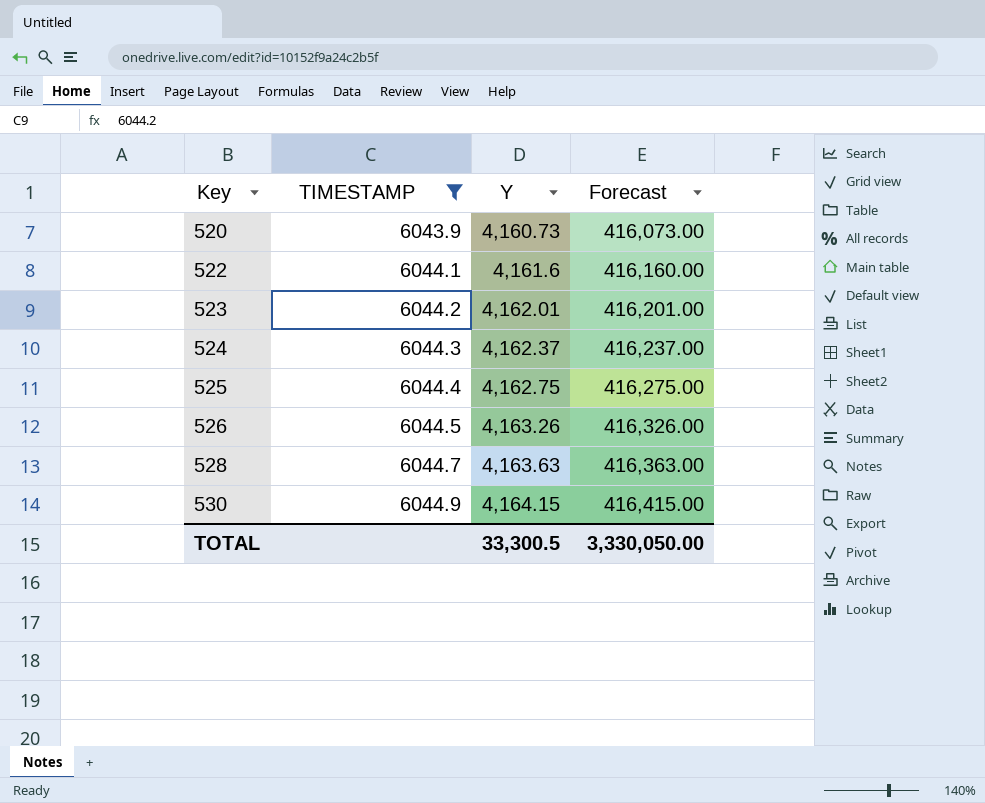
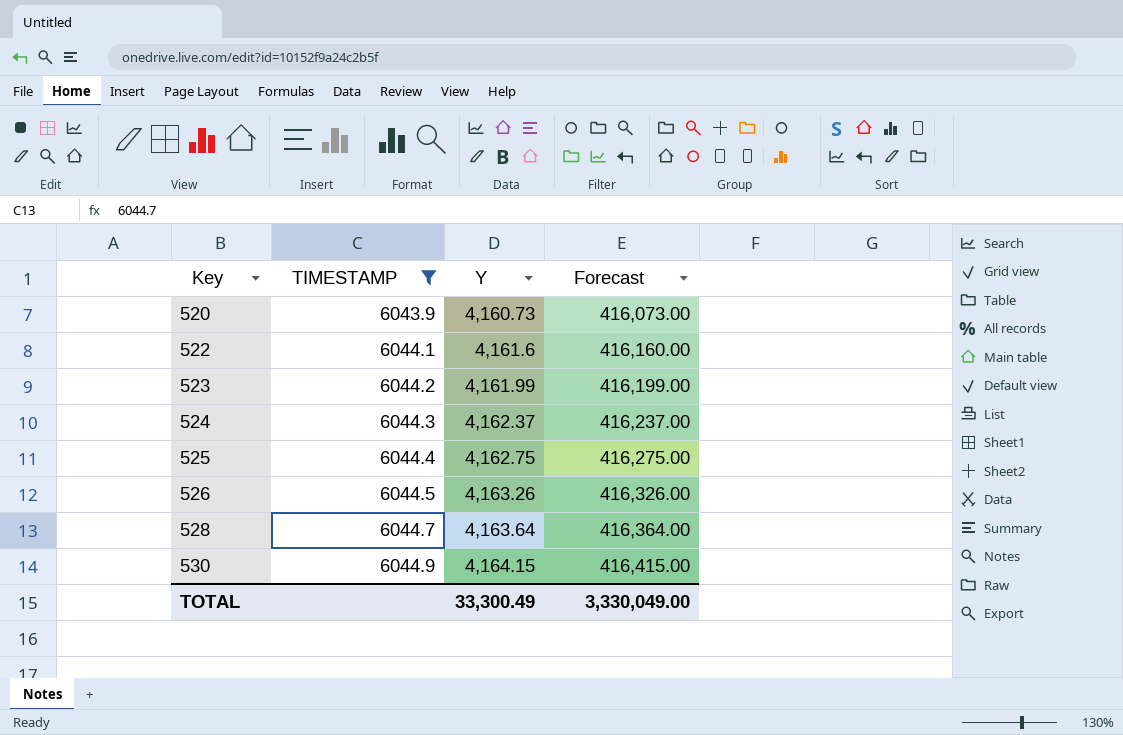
523 | Y: 4,162.01 -> 4,161.99
523 | Forecast: 416,201.00 -> 416,199.00
528 | Y: 4,163.63 -> 4,163.64
528 | Forecast: 416,363.00 -> 416,364.00
TOTAL | Y: 33,300.5 -> 33,300.49
TOTAL | Forecast: 3,330,050.00 -> 3,330,049.00

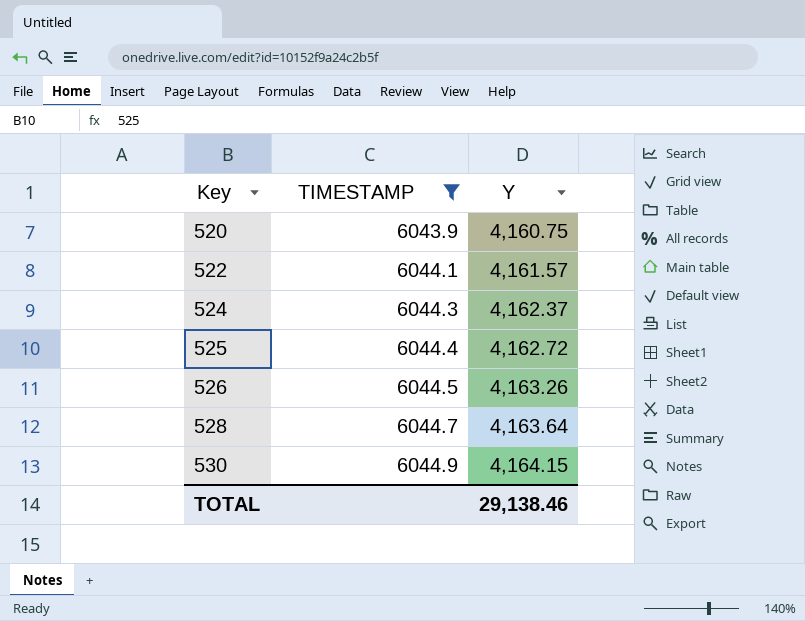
column Forecast | formula: [Y] * 100 -> none
row 523: 6044.2 | 4,161.99 | 416,199.00 -> none
520 | Y: 4,160.73 -> 4,160.75
522 | Y: 4,161.6 -> 4,161.57
525 | Y: 4,162.75 -> 4,162.72
TOTAL | Y: 33,300.49 -> 29,138.46

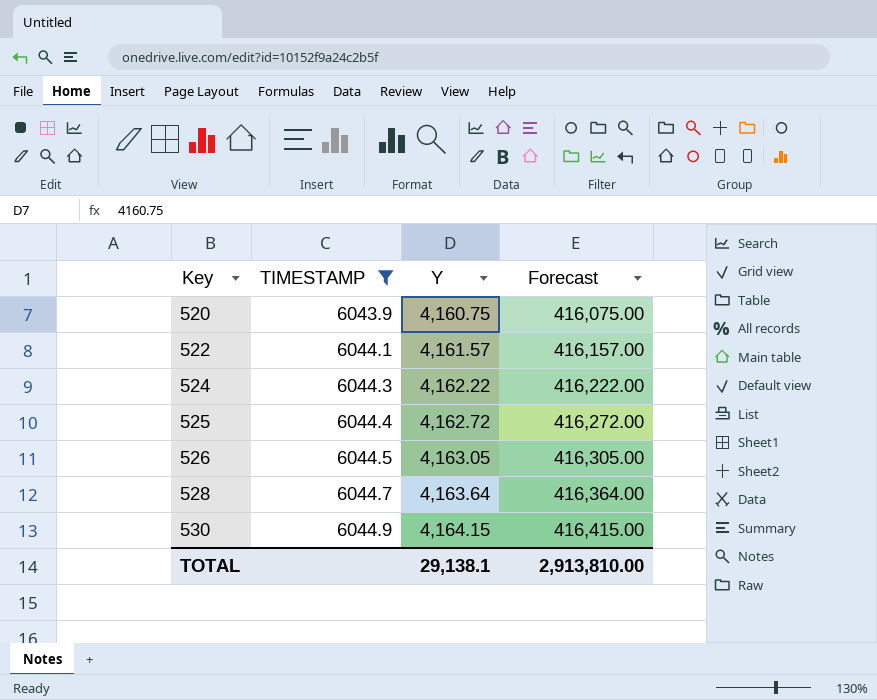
column Forecast | formula: none -> [Y] * 100
524 | Y: 4,162.37 -> 4,162.22
526 | Y: 4,163.26 -> 4,163.05
TOTAL | Y: 29,138.46 -> 29,138.1

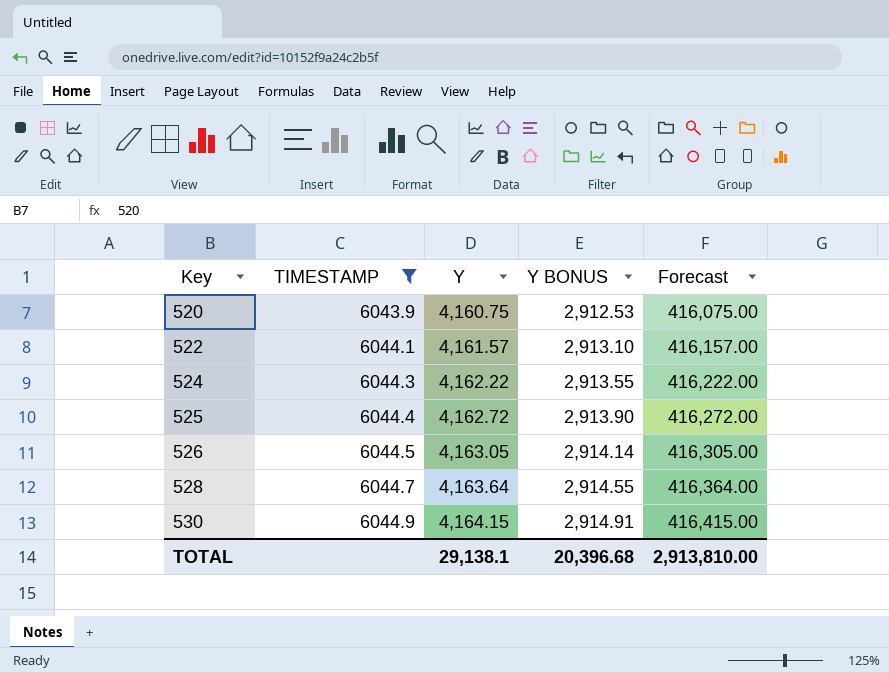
column Y BONUS | formula: none -> [Y] * 0.7

